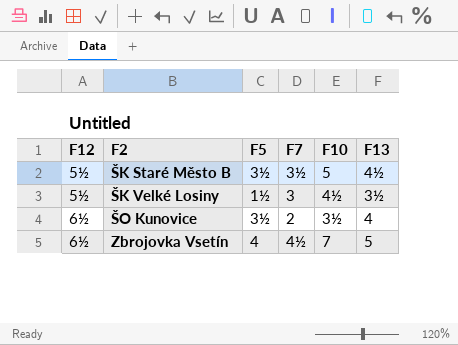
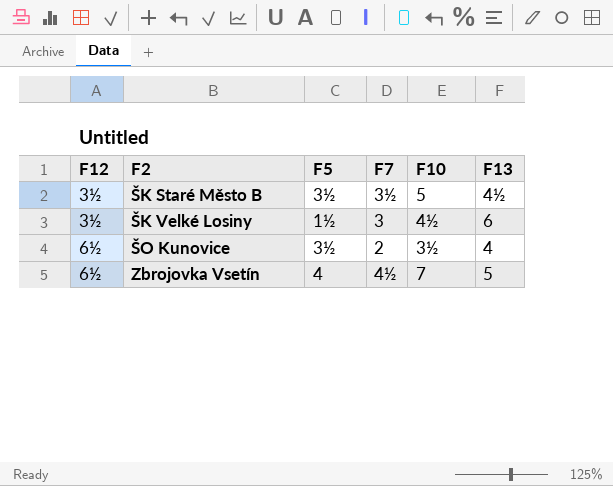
ŠK Staré Město B | F12: 5½ -> 3½
ŠK Velké Losiny | F12: 5½ -> 3½
ŠK Velké Losiny | F13: 3½ -> 6

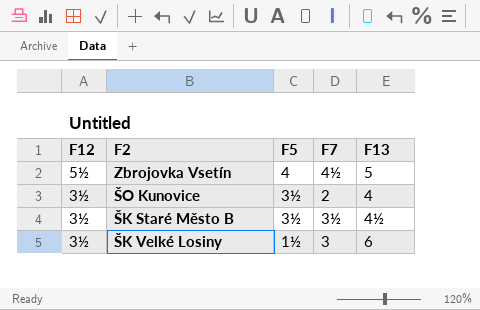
row order: F12 ascending -> F12 descending
column F10 | position: 5 -> none
Zbrojovka Vsetín | F12: 6½ -> 5½
ŠO Kunovice | F12: 6½ -> 3½

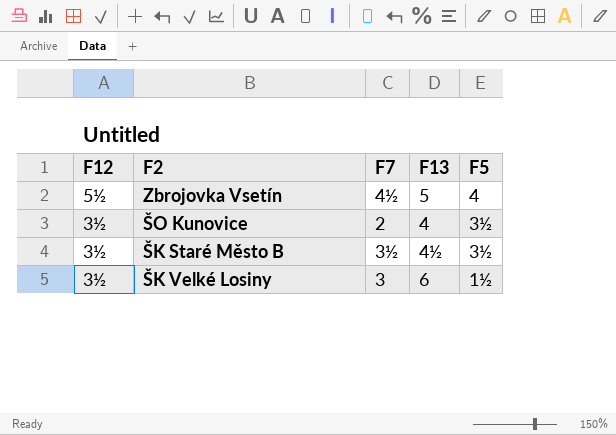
column F5 | position: 3 -> 5

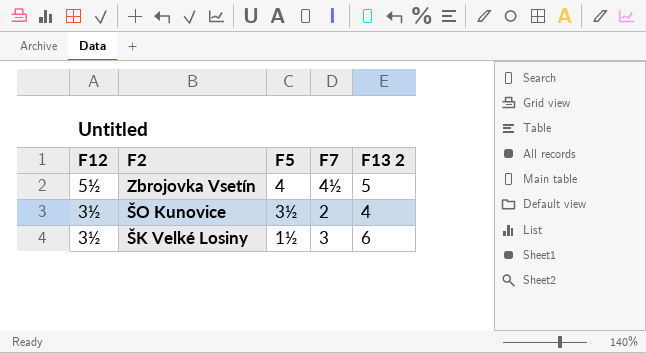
column F5 | position: 5 -> 3
column name: F13 -> F13 2
row ŠK Staré Město B: 3½ | 3½ | 4½ | 3½ -> none

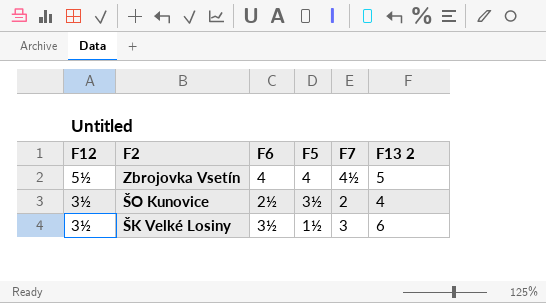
column F6 | position: none -> 3

